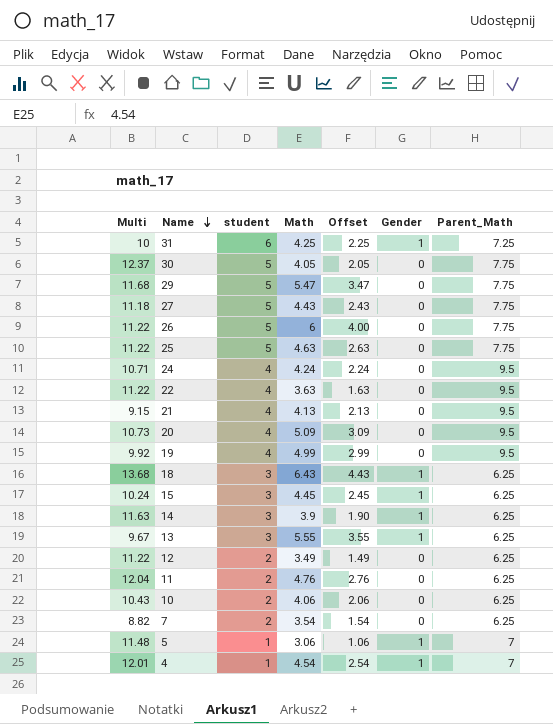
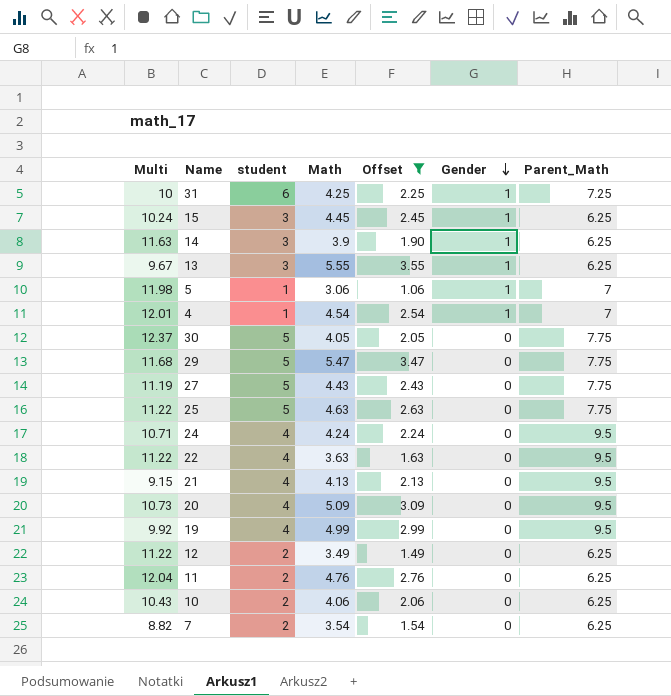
filter: none -> Offset <= 3.55
row order: Name descending -> Gender descending
5 | Multi: 11.48 -> 11.98
27 | Multi: 11.18 -> 11.19

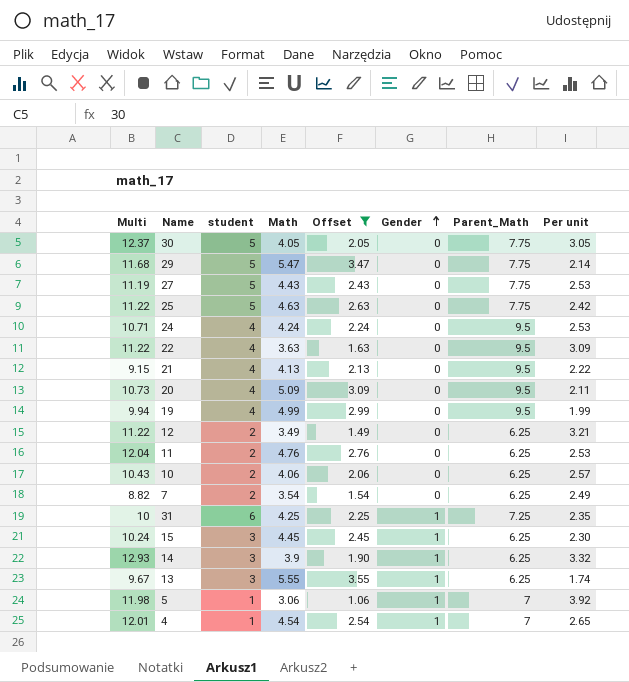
row order: Gender descending -> Gender ascending
column Per unit | formula: none -> [Multi] / [Math]
19 | Multi: 9.92 -> 9.94
14 | Multi: 11.63 -> 12.93

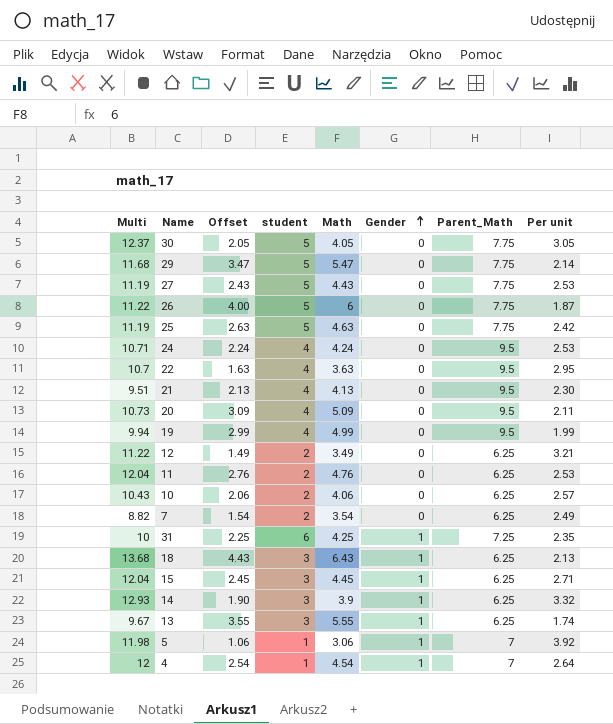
filter: Offset <= 3.55 -> none
column Offset | position: 5 -> 3
25 | Multi: 11.22 -> 11.19
22 | Multi: 11.22 -> 10.7
22 | Per unit: 3.09 -> 2.95
21 | Multi: 9.15 -> 9.51
21 | Per unit: 2.22 -> 2.30
15 | Multi: 10.24 -> 12.04
15 | Per unit: 2.30 -> 2.71
4 | Multi: 12.01 -> 12
4 | Per unit: 2.65 -> 2.64

